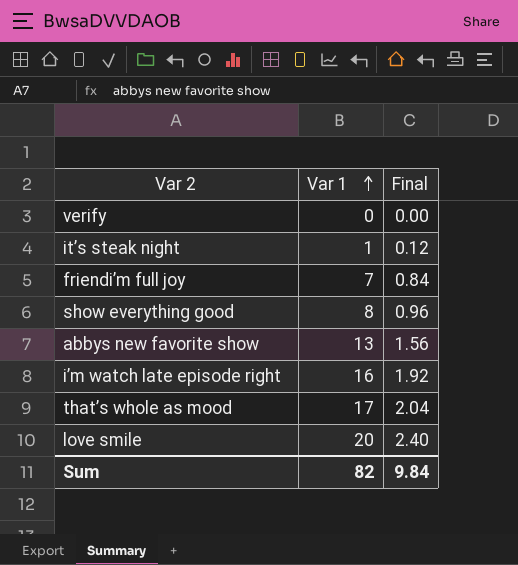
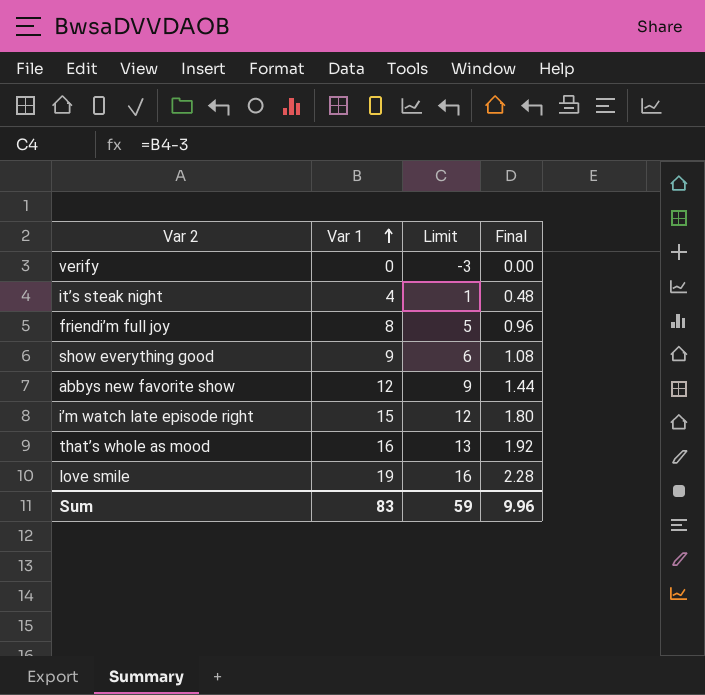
column Limit | formula: none -> [Var 1] - 3
it’s steak night | Var 1: 1 -> 4
it’s steak night | Final: 0.12 -> 0.48
friendi’m full joy | Var 1: 7 -> 8
friendi’m full joy | Final: 0.84 -> 0.96
show everything good | Var 1: 8 -> 9
show everything good | Final: 0.96 -> 1.08
abbys new favorite show | Var 1: 13 -> 12
abbys new favorite show | Final: 1.56 -> 1.44
i’m watch late episode right | Var 1: 16 -> 15
i’m watch late episode right | Final: 1.92 -> 1.80
that’s whole as mood | Var 1: 17 -> 16
that’s whole as mood | Final: 2.04 -> 1.92
love smile | Var 1: 20 -> 19
love smile | Final: 2.40 -> 2.28
Sum | Var 1: 82 -> 83
Sum | Final: 9.84 -> 9.96

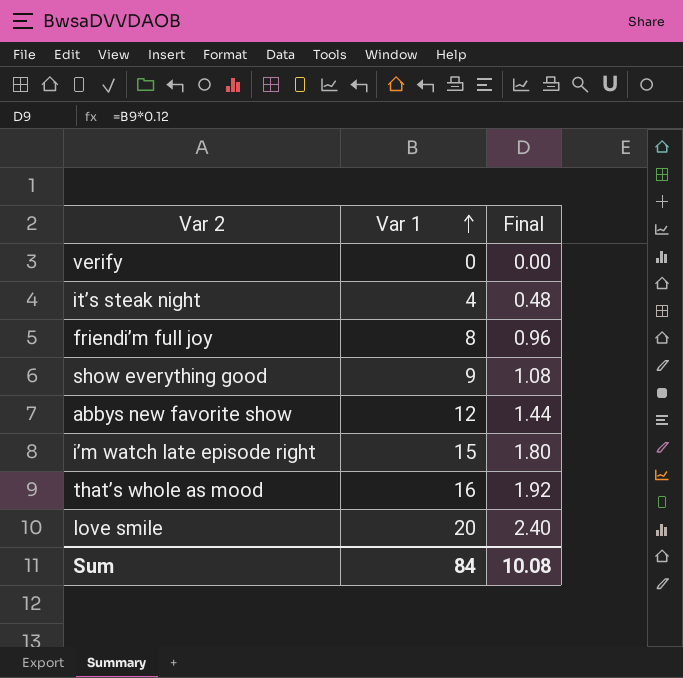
column Limit | formula: [Var 1] - 3 -> none
love smile | Var 1: 19 -> 20
love smile | Final: 2.28 -> 2.40
Sum | Var 1: 83 -> 84
Sum | Final: 9.96 -> 10.08

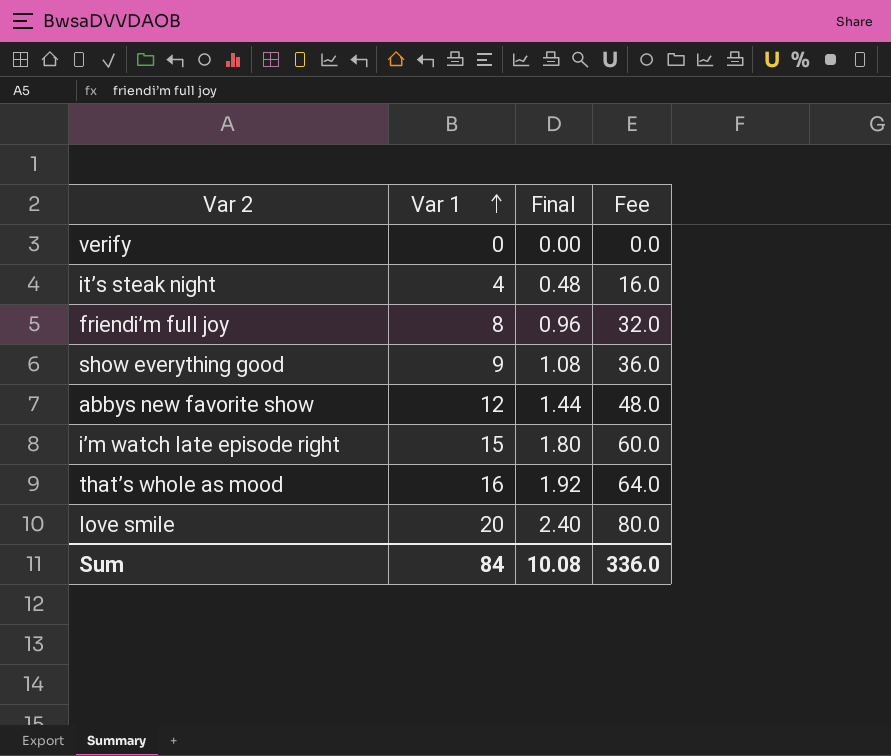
column Fee | formula: none -> [Var 1] * 4

